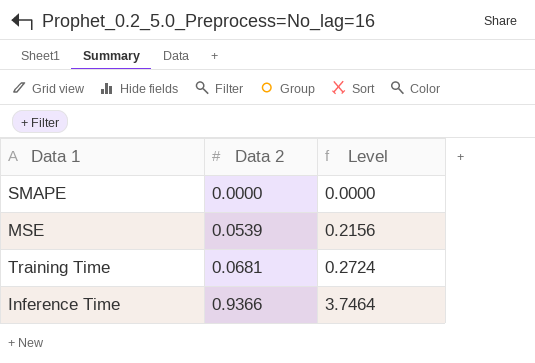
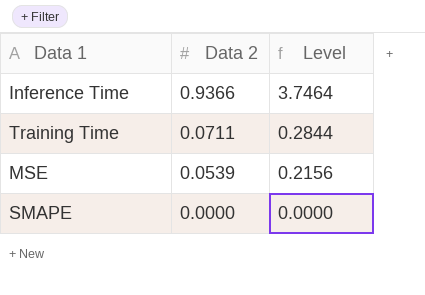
row order: Data 2 ascending -> Data 2 descending
Training Time | Data 2: 0.0681 -> 0.0711
Training Time | Level: 0.2724 -> 0.2844

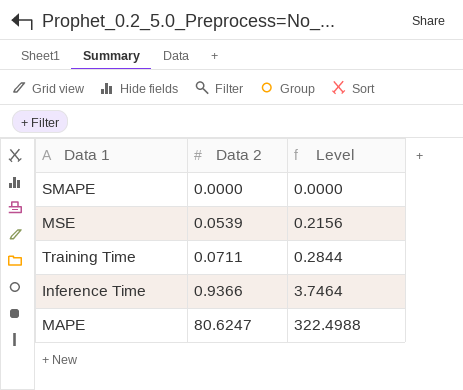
row order: Data 2 descending -> Data 2 ascending
row MAPE: none -> 80.6247 | 322.4988

